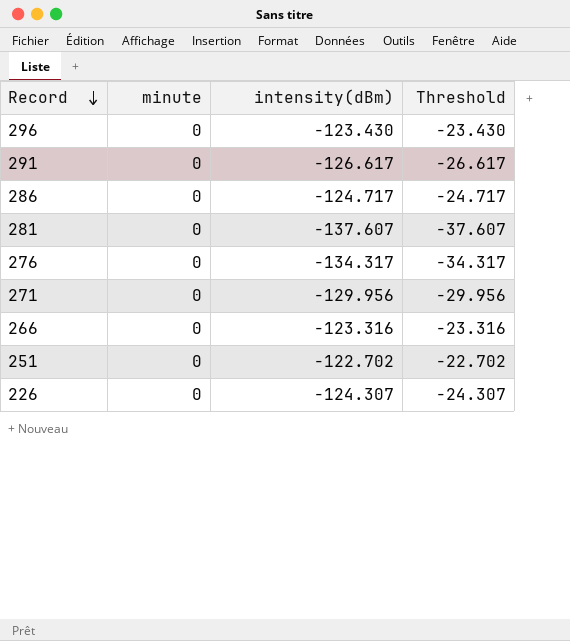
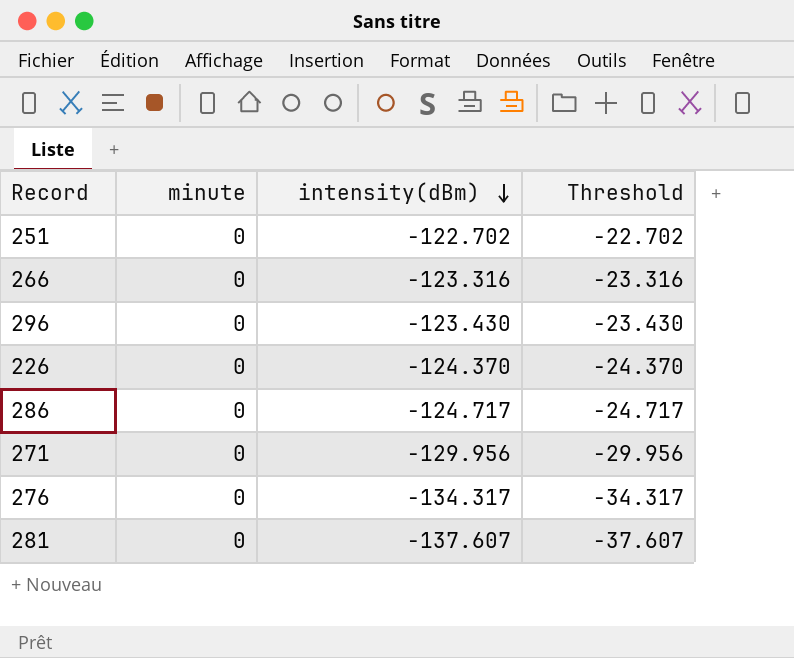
row order: Record descending -> intensity(dBm) descending
row 291: 0 | -126.617 | -26.617 -> none
226 | intensity(dBm): -124.307 -> -124.370
226 | Threshold: -24.307 -> -24.370

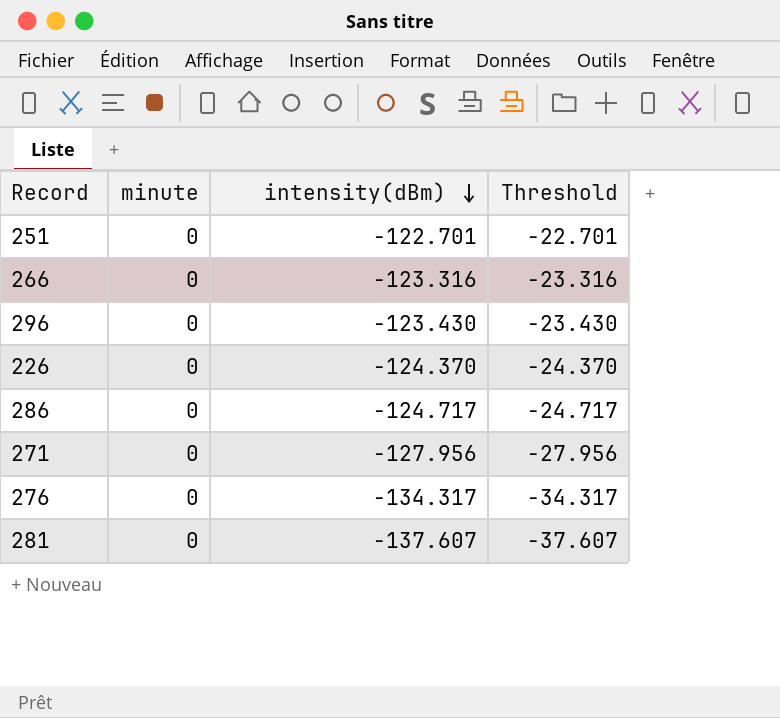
251 | intensity(dBm): -122.702 -> -122.701
251 | Threshold: -22.702 -> -22.701
271 | intensity(dBm): -129.956 -> -127.956
271 | Threshold: -29.956 -> -27.956

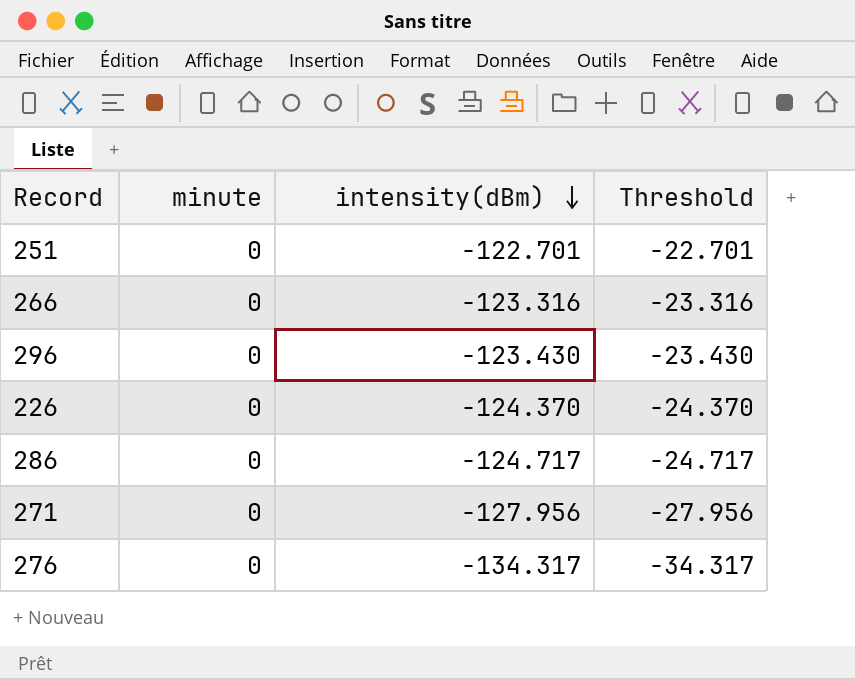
row 281: 0 | -137.607 | -37.607 -> none

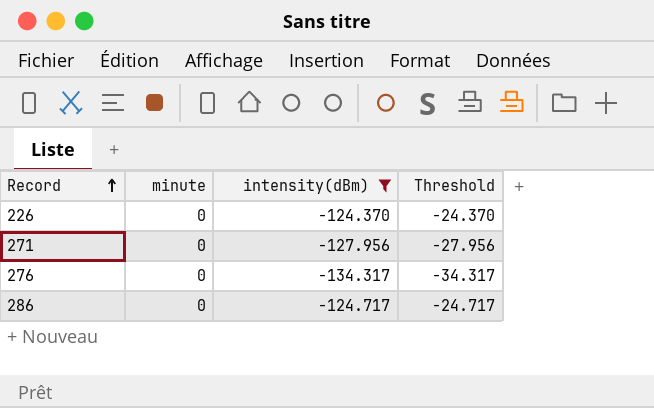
filter: none -> intensity(dBm) <= -124.370
row order: intensity(dBm) descending -> Record ascending

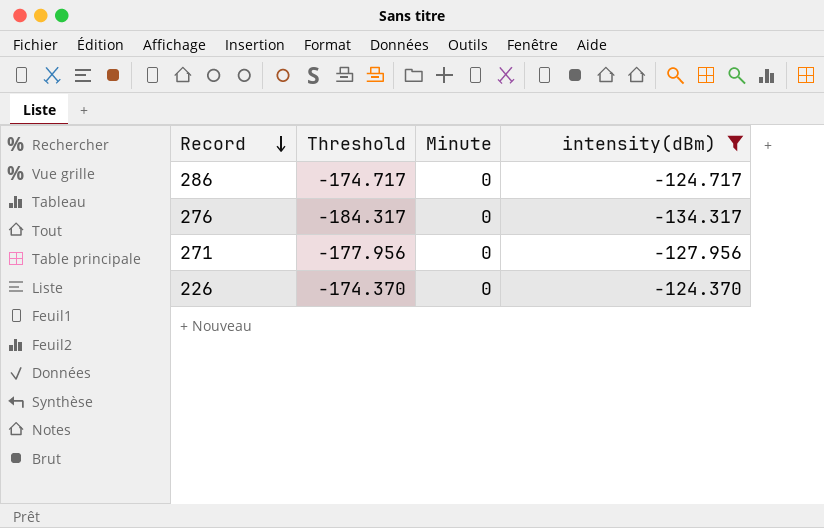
row order: Record ascending -> Record descending
column Threshold | formula: [intensity(dBm)] + 100 -> [intensity(dBm)] - 50
column Threshold | position: 4 -> 2
column name: minute -> Minute

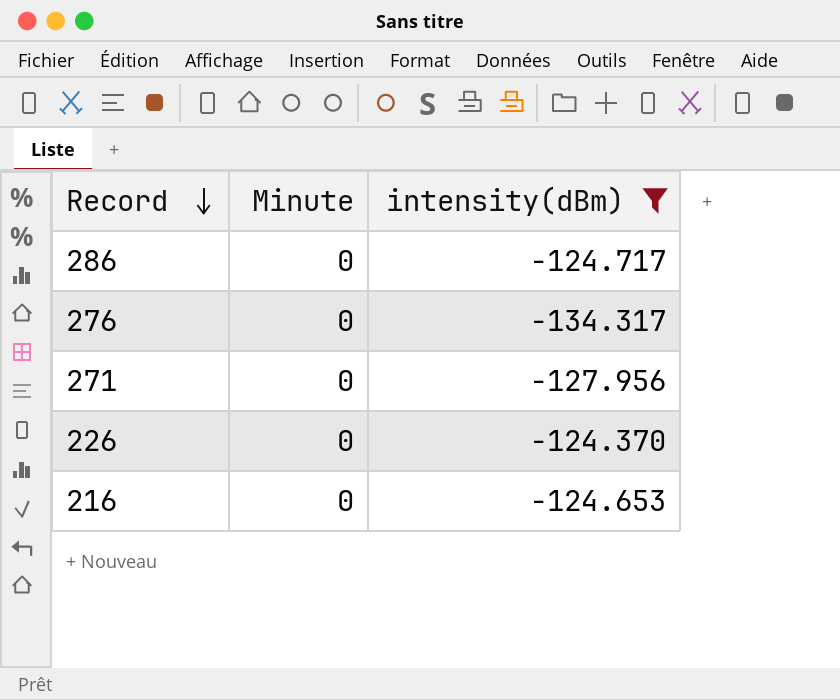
column Threshold | formula: [intensity(dBm)] - 50 -> none
row 216: none -> 0 | -124.653

